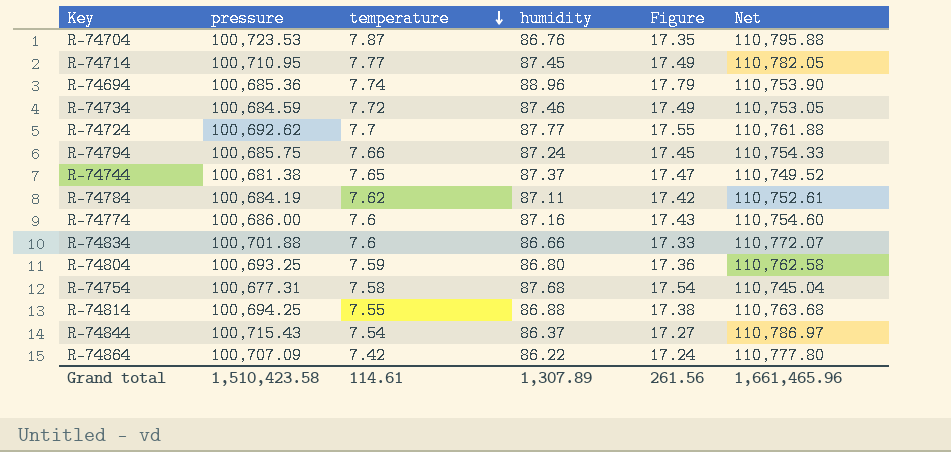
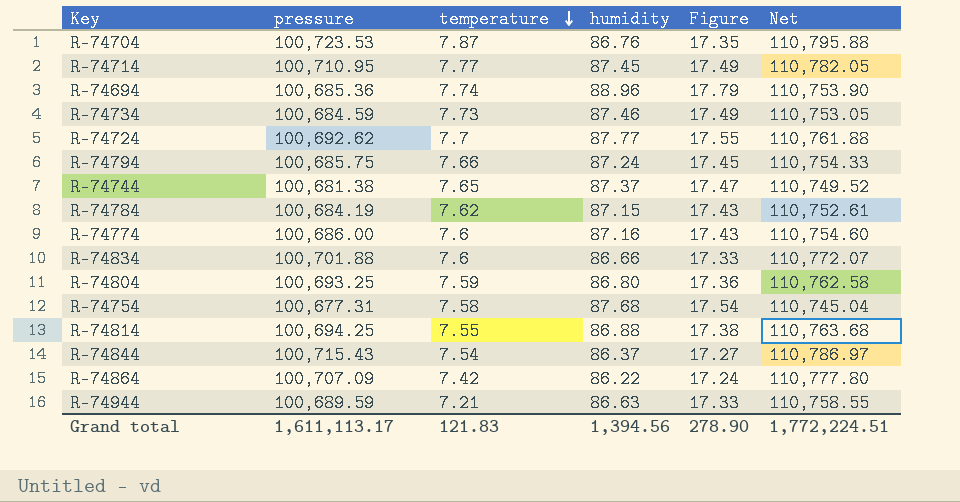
R-74734 | temperature: 7.72 -> 7.73
R-74784 | humidity: 87.11 -> 87.15
R-74784 | Figure: 17.42 -> 17.43
row R-74944: none -> 100,689.59 | 7.21 | 86.63 | 17.33 | 110,758.55
Grand total | pressure: 1,510,423.58 -> 1,611,113.17
Grand total | temperature: 114.61 -> 121.83
Grand total | humidity: 1,307.89 -> 1,394.56
Grand total | Figure: 261.56 -> 278.90
Grand total | Net: 1,661,465.96 -> 1,772,224.51

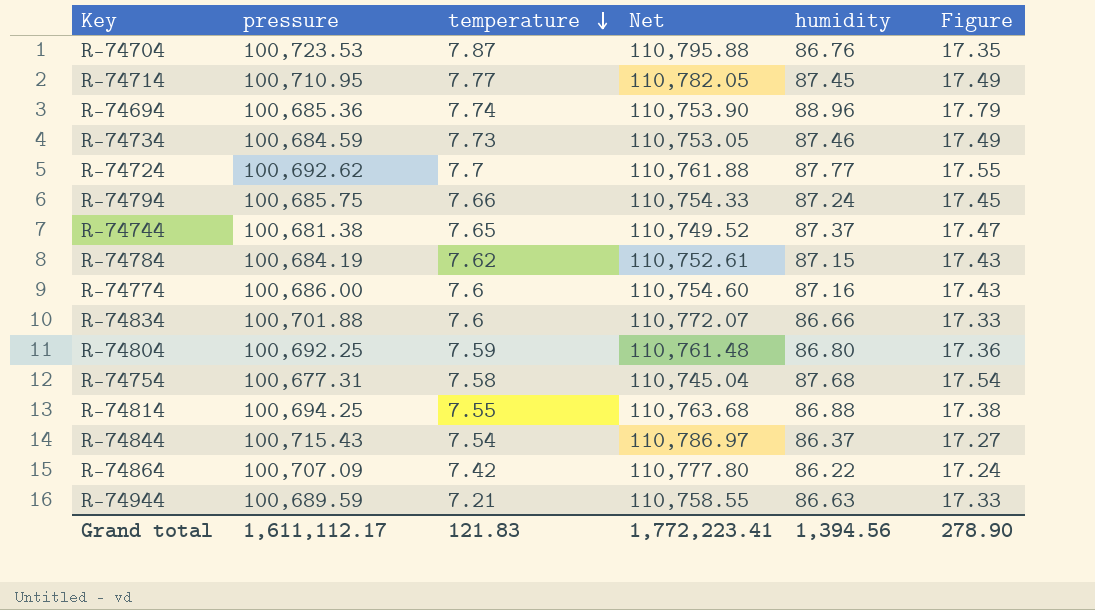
column Net | position: 6 -> 4
R-74804 | pressure: 100,693.25 -> 100,692.25
R-74804 | Net: 110,762.58 -> 110,761.48
Grand total | pressure: 1,611,113.17 -> 1,611,112.17
Grand total | Net: 1,772,224.51 -> 1,772,223.41

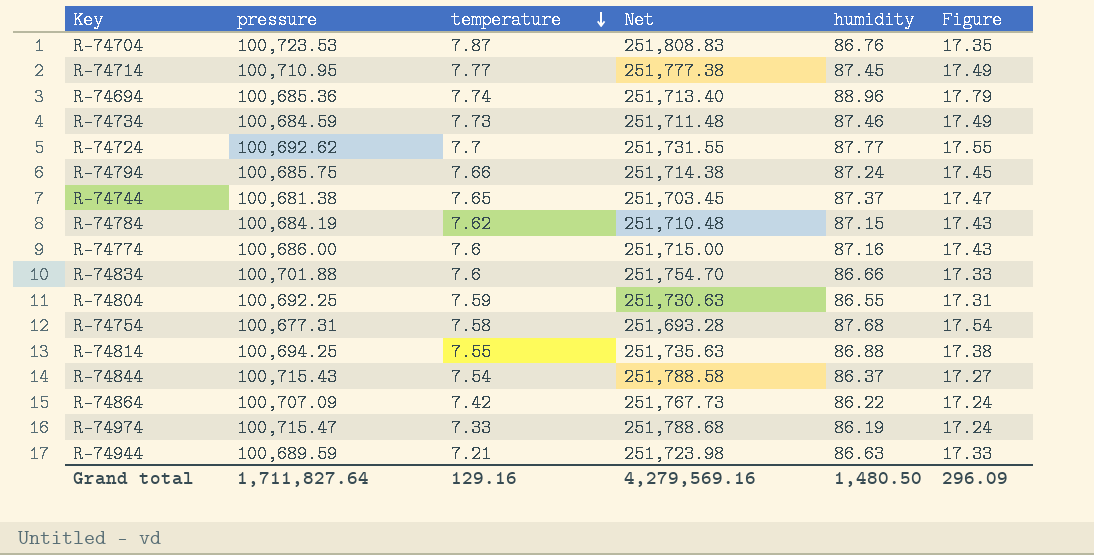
column Net | formula: [pressure] * 1.1 -> [pressure] * 2.5
R-74804 | humidity: 86.80 -> 86.55
R-74804 | Figure: 17.36 -> 17.31
row R-74974: none -> 100,715.47 | 7.33 | 251,788.68 | 86.19 | 17.24
Grand total | pressure: 1,611,112.17 -> 1,711,827.64
Grand total | temperature: 121.83 -> 129.16
Grand total | Net: 1,772,223.41 -> 4,279,569.16
Grand total | humidity: 1,394.56 -> 1,480.50
Grand total | Figure: 278.90 -> 296.09

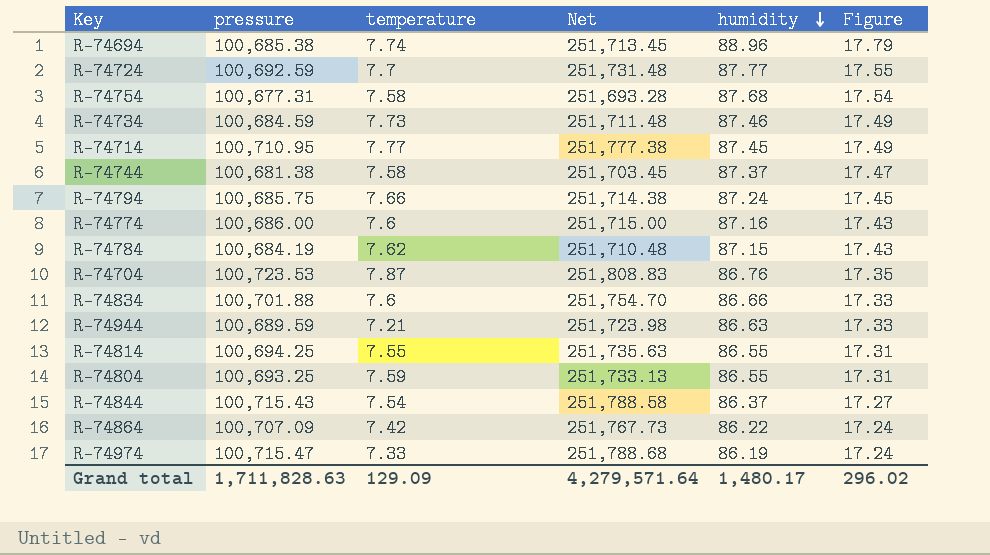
row order: temperature descending -> humidity descending
R-74694 | pressure: 100,685.36 -> 100,685.38
R-74694 | Net: 251,713.40 -> 251,713.45
R-74724 | pressure: 100,692.62 -> 100,692.59
R-74724 | Net: 251,731.55 -> 251,731.48
R-74744 | temperature: 7.65 -> 7.58
R-74814 | humidity: 86.88 -> 86.55
R-74814 | Figure: 17.38 -> 17.31
R-74804 | pressure: 100,692.25 -> 100,693.25
R-74804 | Net: 251,730.63 -> 251,733.13
Grand total | pressure: 1,711,827.64 -> 1,711,828.63
Grand total | temperature: 129.16 -> 129.09
Grand total | Net: 4,279,569.16 -> 4,279,571.64
Grand total | humidity: 1,480.50 -> 1,480.17
Grand total | Figure: 296.09 -> 296.02

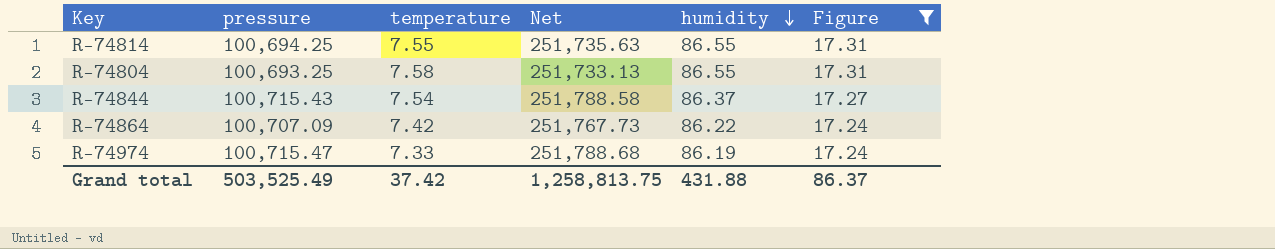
filter: none -> Figure <= 17.31
R-74804 | temperature: 7.59 -> 7.58
Grand total | pressure: 1,711,828.63 -> 503,525.49
Grand total | temperature: 129.09 -> 37.42
Grand total | Net: 4,279,571.64 -> 1,258,813.75
Grand total | humidity: 1,480.17 -> 431.88
Grand total | Figure: 296.02 -> 86.37

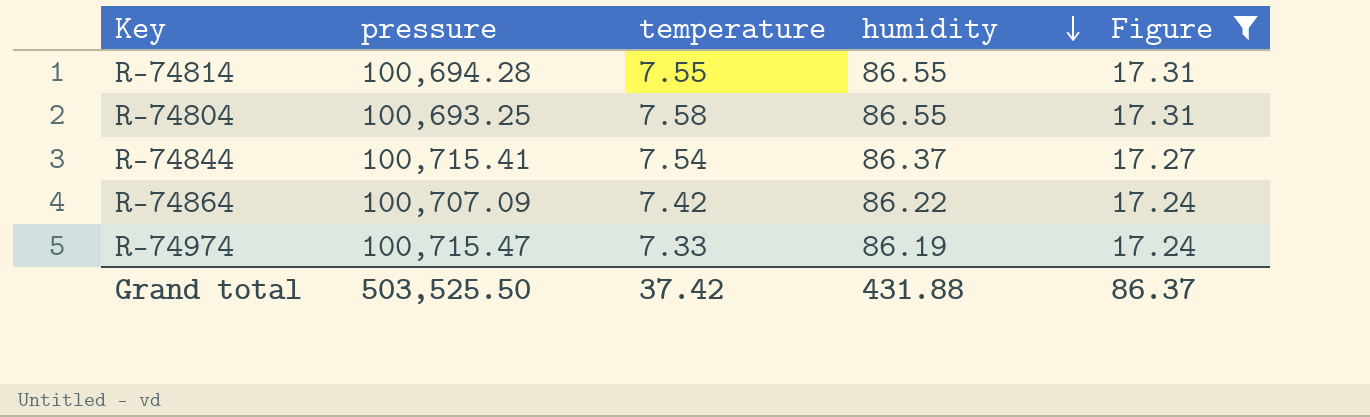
column Net | formula: [pressure] * 2.5 -> none
R-74814 | pressure: 100,694.25 -> 100,694.28
R-74844 | pressure: 100,715.43 -> 100,715.41
Grand total | pressure: 503,525.49 -> 503,525.50

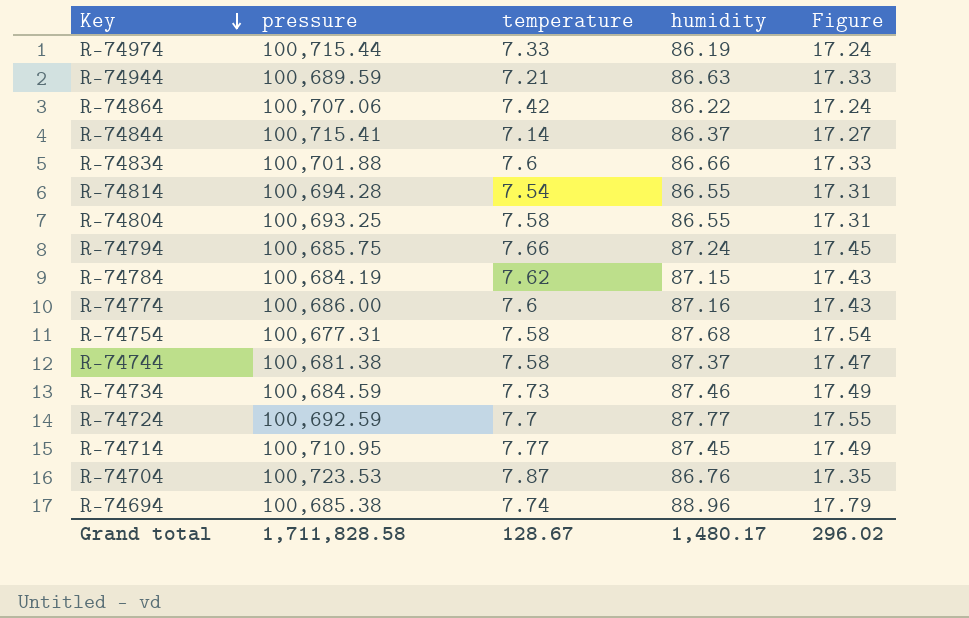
filter: Figure <= 17.31 -> none
row order: humidity descending -> Key descending
R-74974 | pressure: 100,715.47 -> 100,715.44
R-74864 | pressure: 100,707.09 -> 100,707.06
R-74844 | temperature: 7.54 -> 7.14
R-74814 | temperature: 7.55 -> 7.54
Grand total | pressure: 503,525.50 -> 1,711,828.58
Grand total | temperature: 37.42 -> 128.67
Grand total | humidity: 431.88 -> 1,480.17
Grand total | Figure: 86.37 -> 296.02

